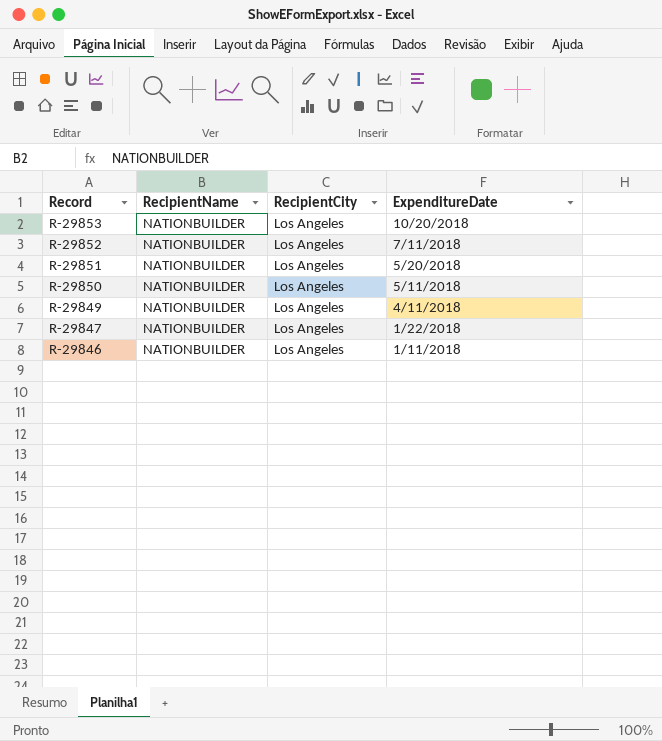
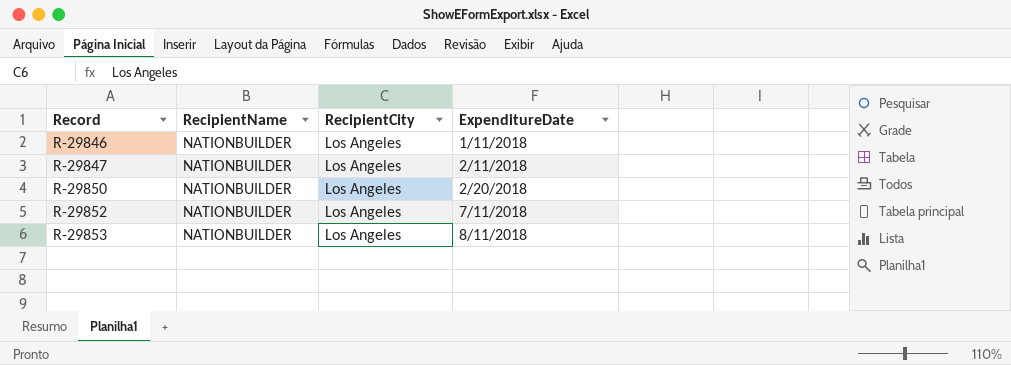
row order: Record descending -> Record ascending
row R-29851: NATIONBUILDER | Los Angeles | 5/20/2018 -> none
row R-29849: NATIONBUILDER | Los Angeles | 4/11/2018 -> none
R-29847 | ExpenditureDate: 1/22/2018 -> 2/11/2018
R-29850 | ExpenditureDate: 5/11/2018 -> 2/20/2018
R-29853 | ExpenditureDate: 10/20/2018 -> 8/11/2018

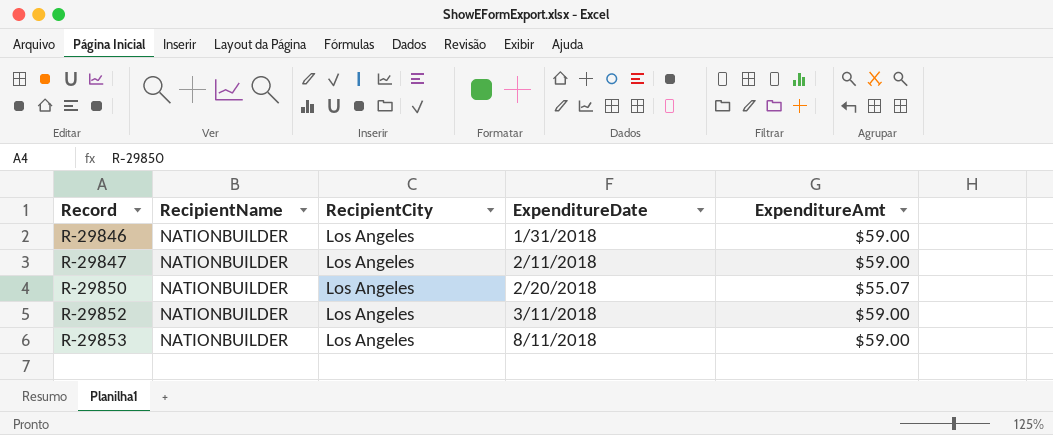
column ExpenditureAmt | position: none -> 5
R-29846 | ExpenditureDate: 1/11/2018 -> 1/31/2018
R-29852 | ExpenditureDate: 7/11/2018 -> 3/11/2018

